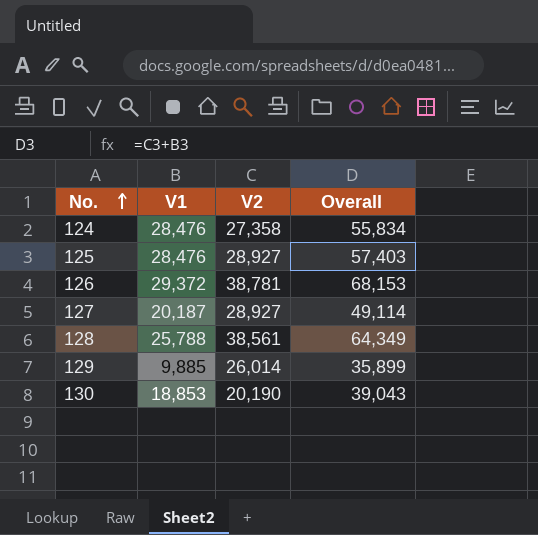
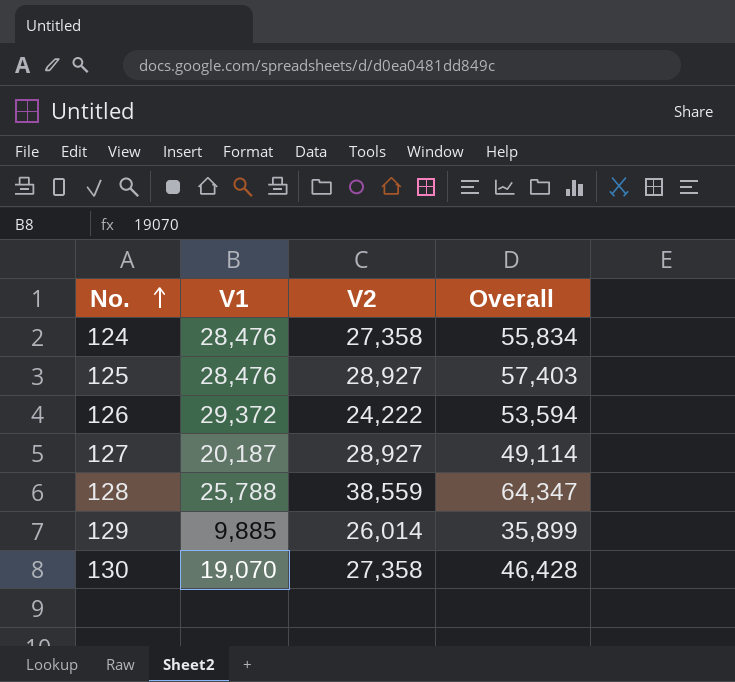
126 | V2: 38,781 -> 24,222
126 | Overall: 68,153 -> 53,594
128 | V2: 38,561 -> 38,559
128 | Overall: 64,349 -> 64,347
130 | V1: 18,853 -> 19,070
130 | V2: 20,190 -> 27,358
130 | Overall: 39,043 -> 46,428

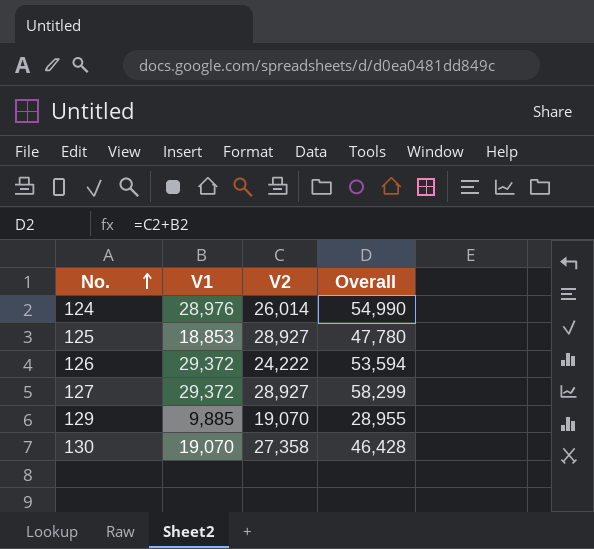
row 128: 25,788 | 38,559 | 64,347 -> none
124 | V1: 28,476 -> 28,976
124 | V2: 27,358 -> 26,014
124 | Overall: 55,834 -> 54,990
125 | V1: 28,476 -> 18,853
125 | Overall: 57,403 -> 47,780
127 | V1: 20,187 -> 29,372
127 | Overall: 49,114 -> 58,299
129 | V2: 26,014 -> 19,070
129 | Overall: 35,899 -> 28,955

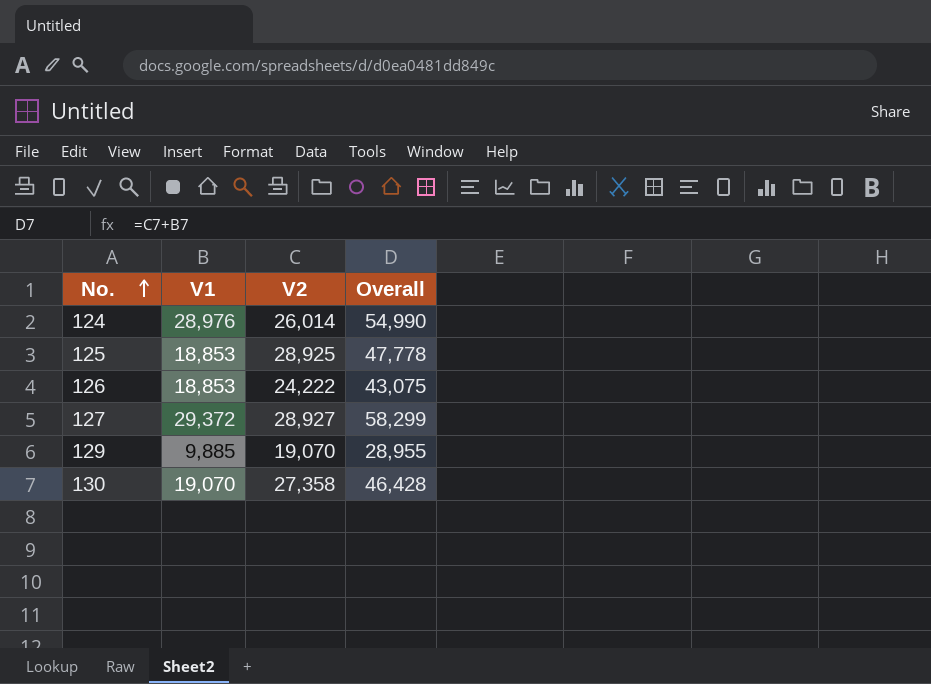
125 | V2: 28,927 -> 28,925
125 | Overall: 47,780 -> 47,778
126 | V1: 29,372 -> 18,853
126 | Overall: 53,594 -> 43,075

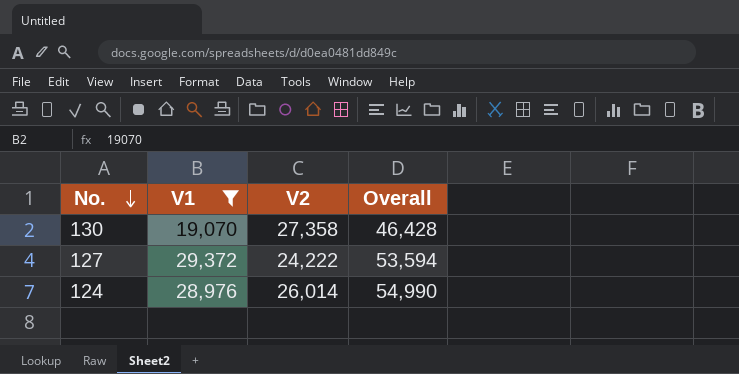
filter: none -> V1 >= 19,070
row order: No. ascending -> No. descending
127 | V2: 28,927 -> 24,222
127 | Overall: 58,299 -> 53,594

